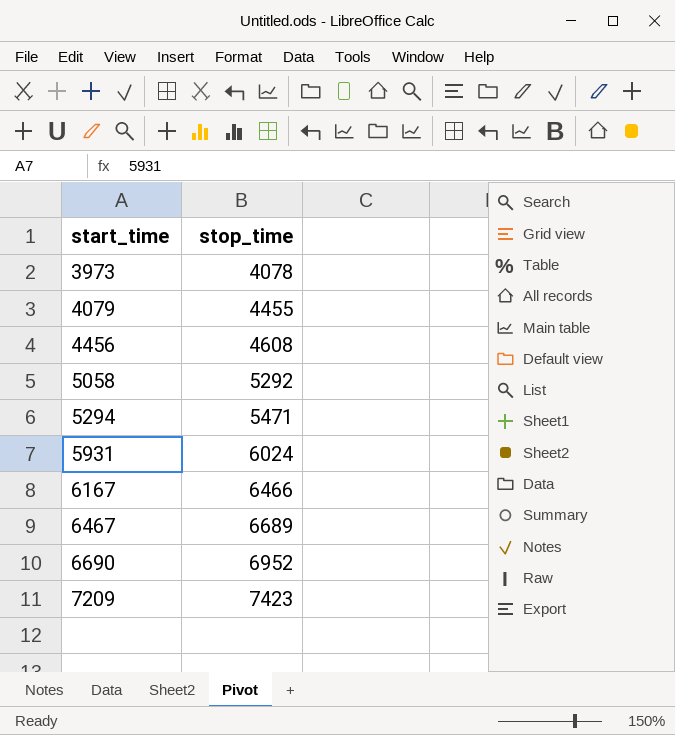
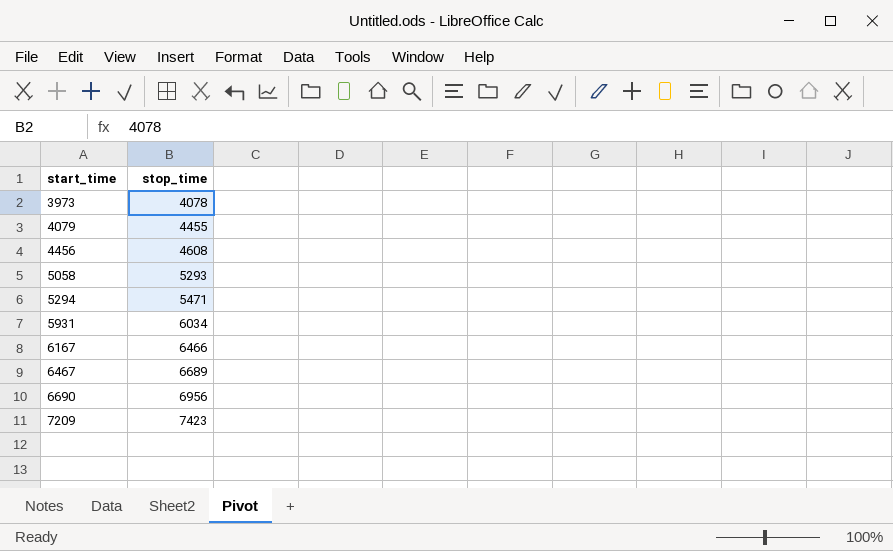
5058 | stop_time: 5292 -> 5293
5931 | stop_time: 6024 -> 6034
6690 | stop_time: 6952 -> 6956

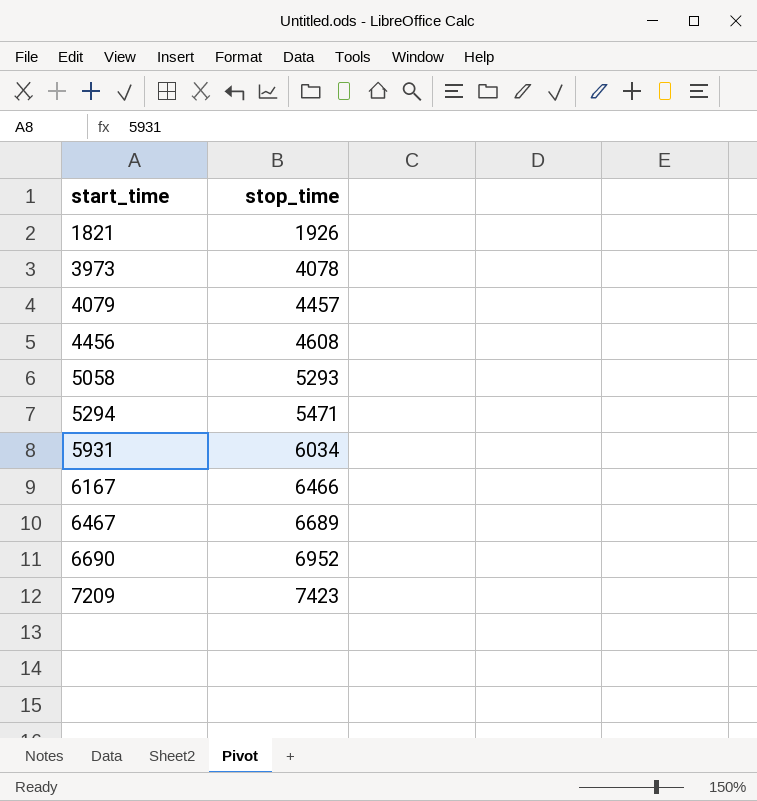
row 1821: none -> 1926
4079 | stop_time: 4455 -> 4457
6690 | stop_time: 6956 -> 6952

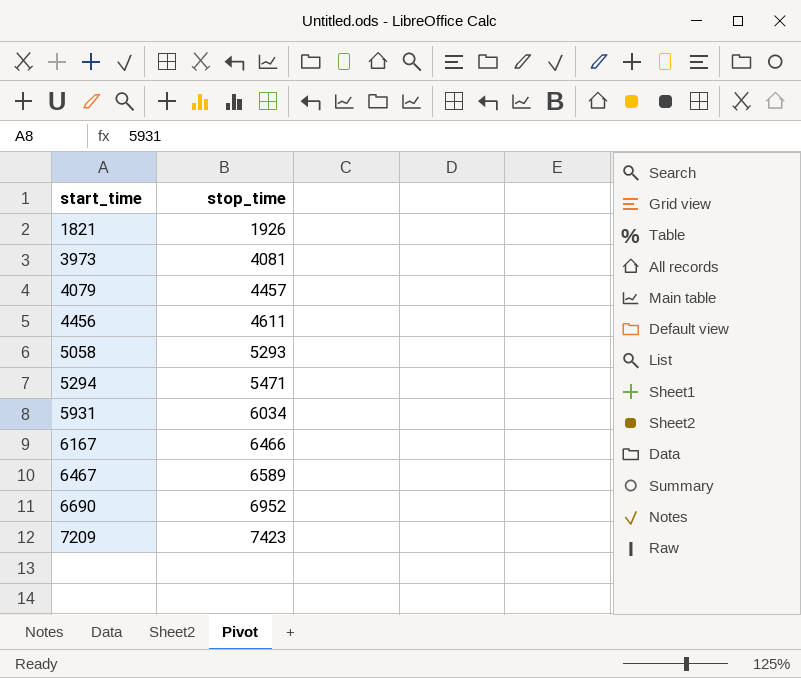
3973 | stop_time: 4078 -> 4081
4456 | stop_time: 4608 -> 4611
6467 | stop_time: 6689 -> 6589

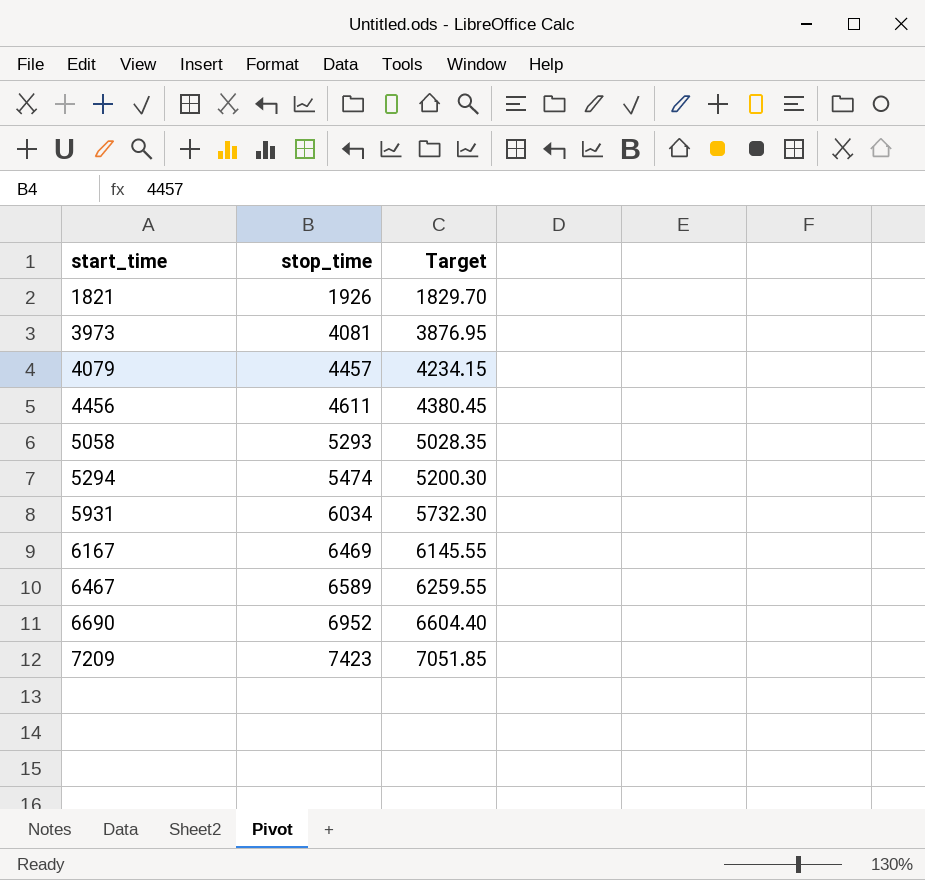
column Target | formula: none -> [stop_time] * 0.95
5294 | stop_time: 5471 -> 5474
6167 | stop_time: 6466 -> 6469

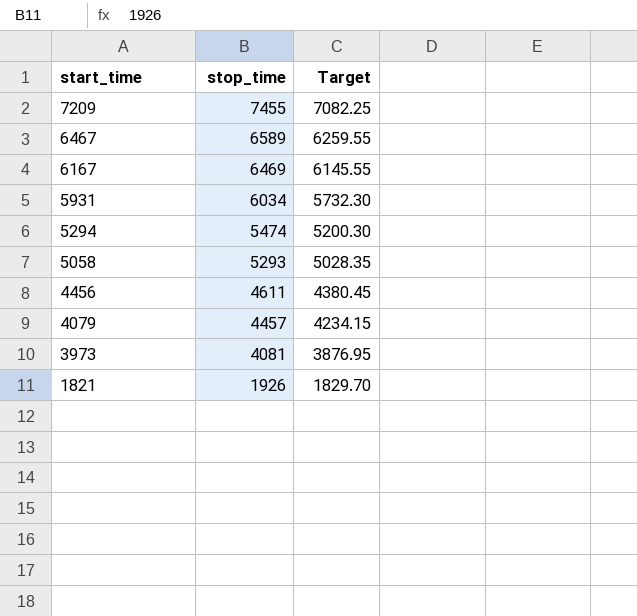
row order: start_time ascending -> start_time descending
row 6690: 6952 | 6604.40 -> none
7209 | stop_time: 7423 -> 7455
7209 | Target: 7051.85 -> 7082.25

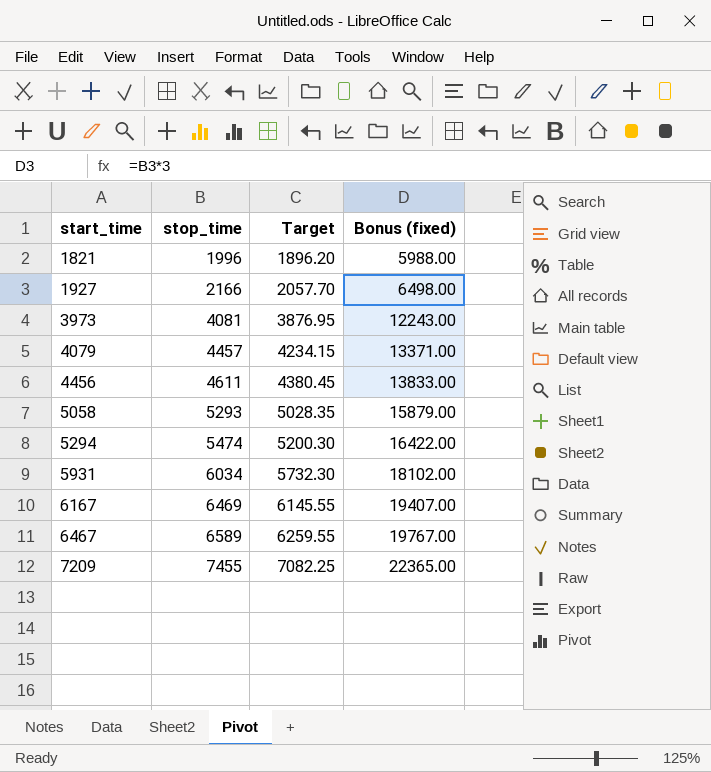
row order: start_time descending -> start_time ascending
column Bonus (fixed) | formula: none -> [stop_time] * 3
1821 | stop_time: 1926 -> 1996
1821 | Target: 1829.70 -> 1896.20
row 1927: none -> 2166 | 2057.70 | 6498.00

